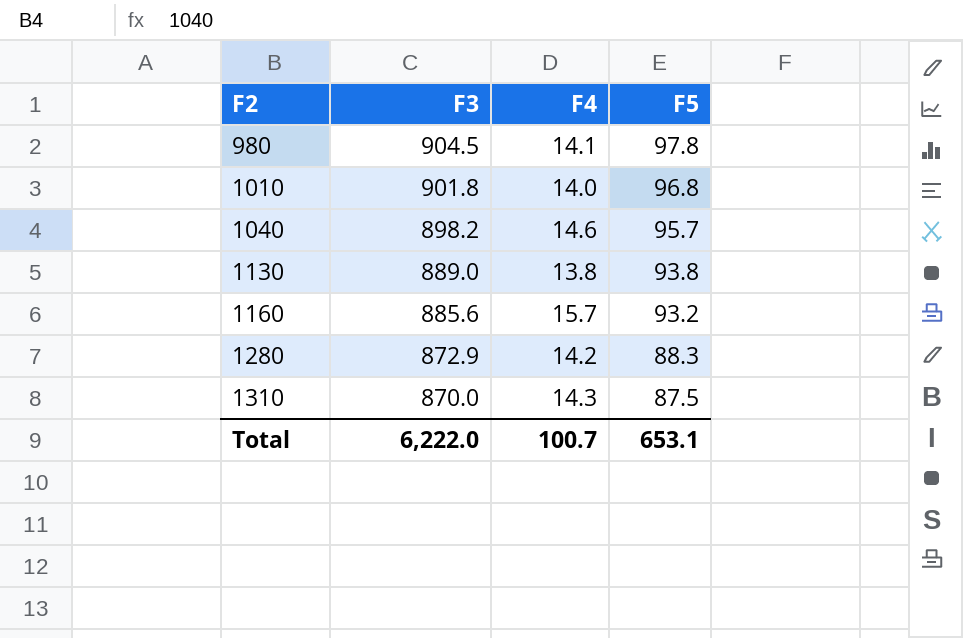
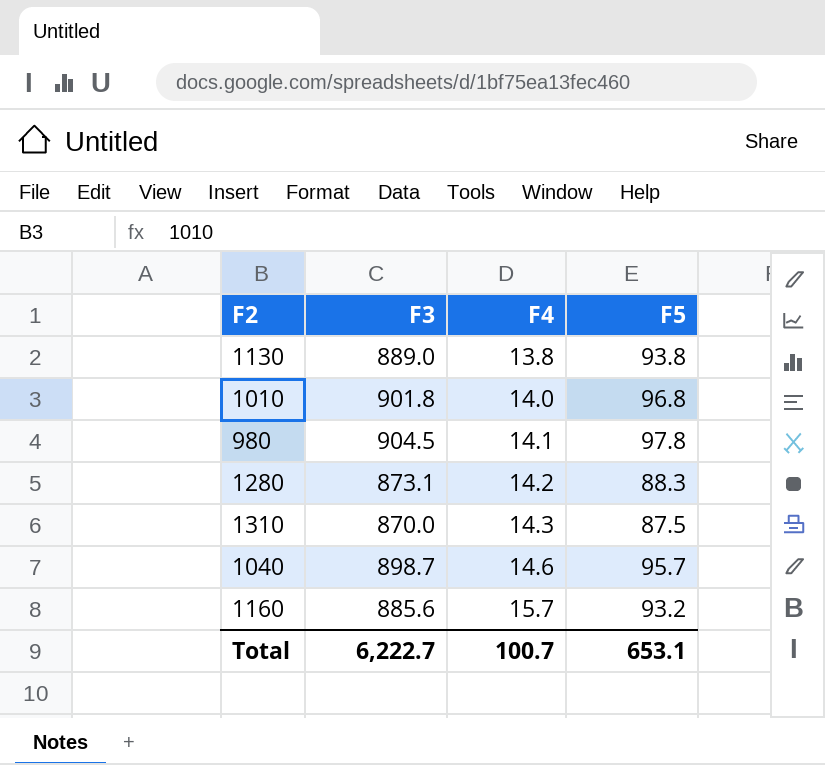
row order: F2 ascending -> F4 ascending
1280 | F3: 872.9 -> 873.1
1040 | F3: 898.2 -> 898.7
Total | F3: 6,222.0 -> 6,222.7

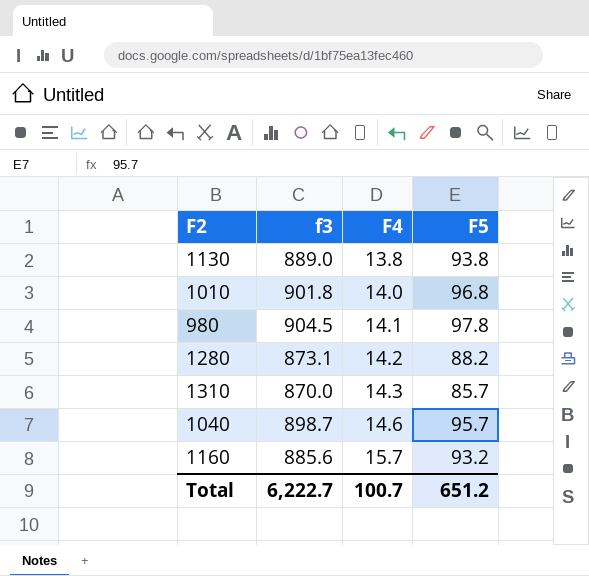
column name: F3 -> f3
1280 | F5: 88.3 -> 88.2
1310 | F5: 87.5 -> 85.7
Total | F5: 653.1 -> 651.2

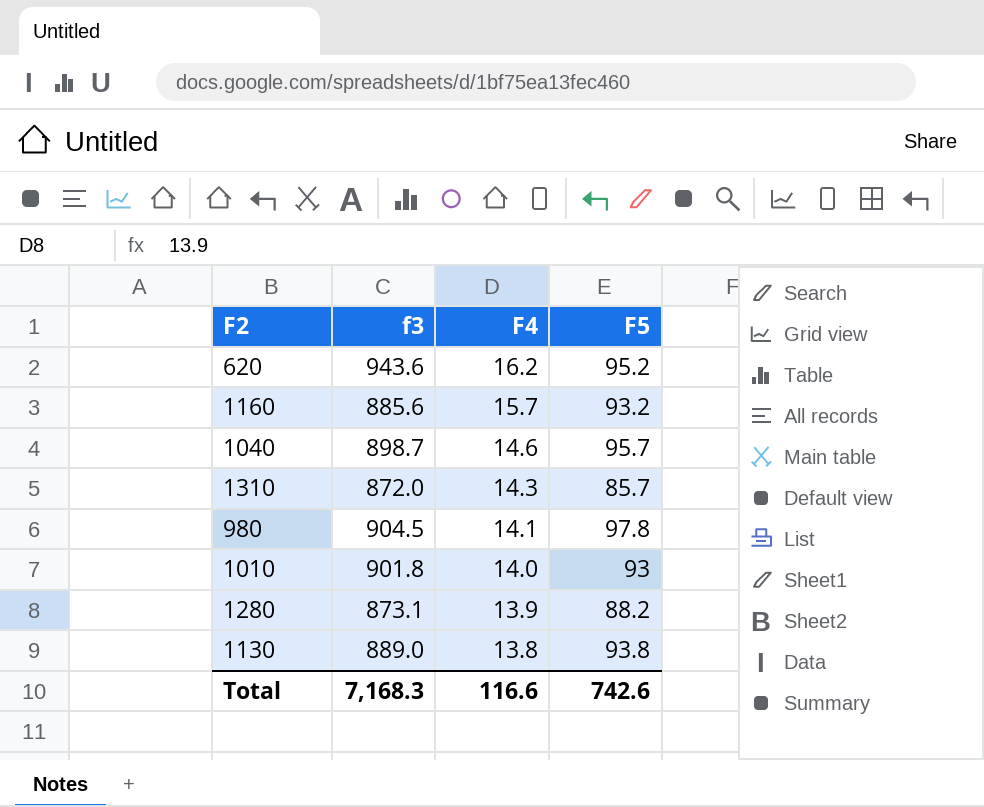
row order: F4 ascending -> F4 descending
row 620: none -> 943.6 | 16.2 | 95.2
1310 | f3: 870.0 -> 872.0
1010 | F5: 96.8 -> 93
1280 | F4: 14.2 -> 13.9
Total | f3: 6,222.7 -> 7,168.3
Total | F4: 100.7 -> 116.6
Total | F5: 651.2 -> 742.6

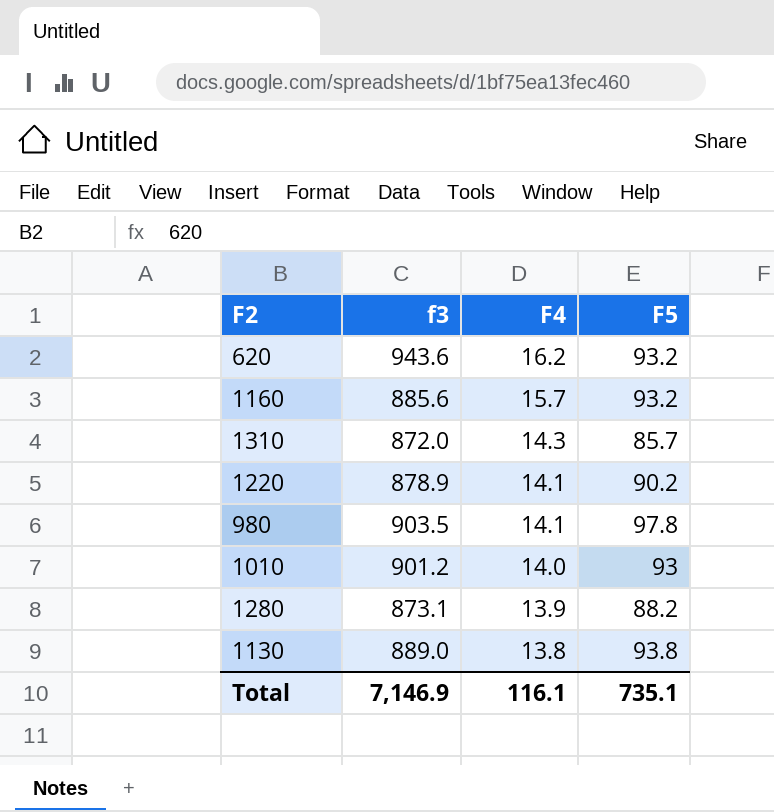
row 1040: 898.7 | 14.6 | 95.7 -> none
620 | F5: 95.2 -> 93.2
row 1220: none -> 878.9 | 14.1 | 90.2
980 | f3: 904.5 -> 903.5
1010 | f3: 901.8 -> 901.2
Total | f3: 7,168.3 -> 7,146.9
Total | F4: 116.6 -> 116.1
Total | F5: 742.6 -> 735.1

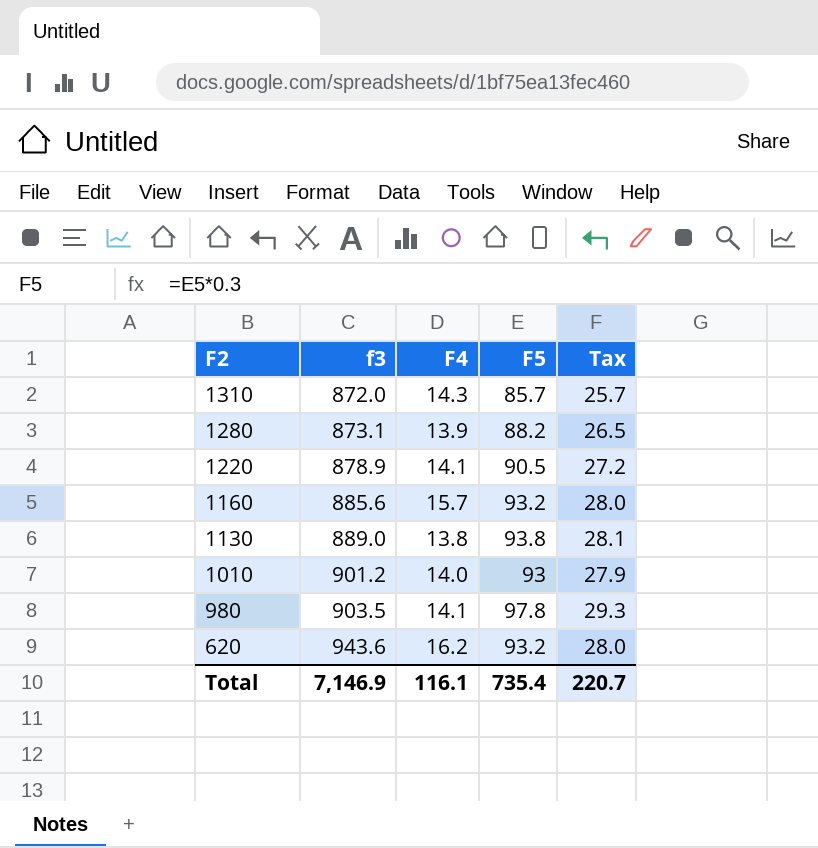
row order: F4 descending -> F2 descending
column Tax | formula: none -> [F5] * 0.3
1220 | F5: 90.2 -> 90.5
Total | F5: 735.1 -> 735.4

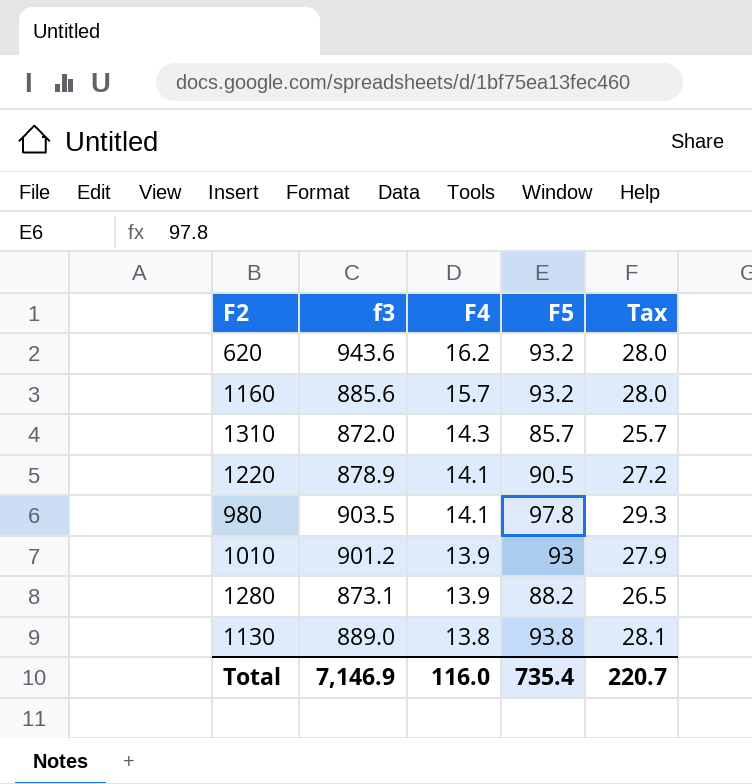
row order: F2 descending -> F4 descending
1010 | F4: 14.0 -> 13.9
Total | F4: 116.1 -> 116.0

